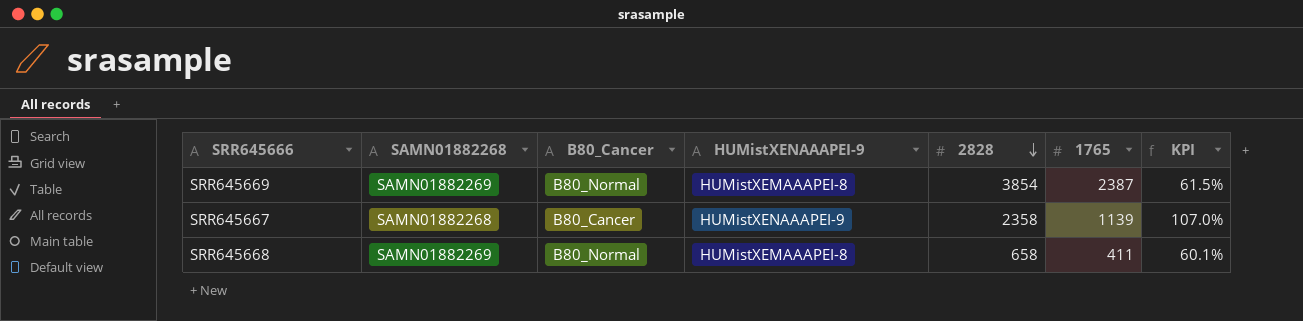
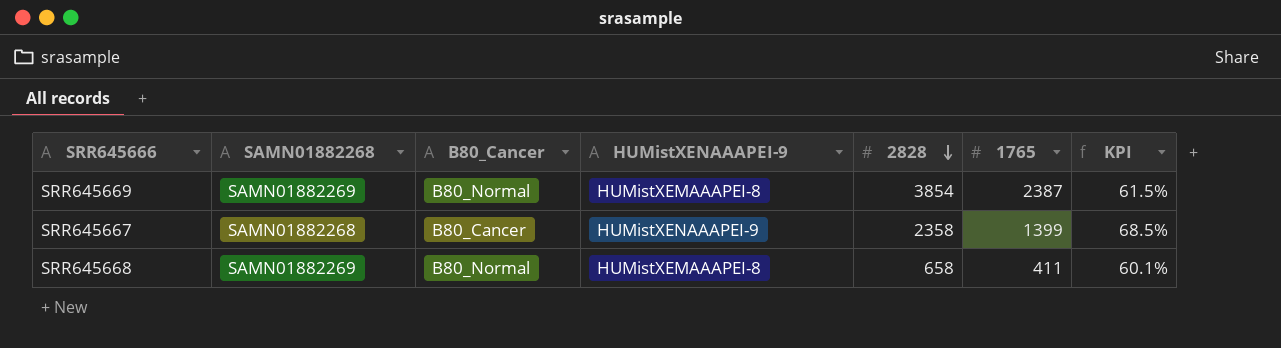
SRR645667 | 1765: 1139 -> 1399
SRR645667 | KPI: 107.0% -> 68.5%

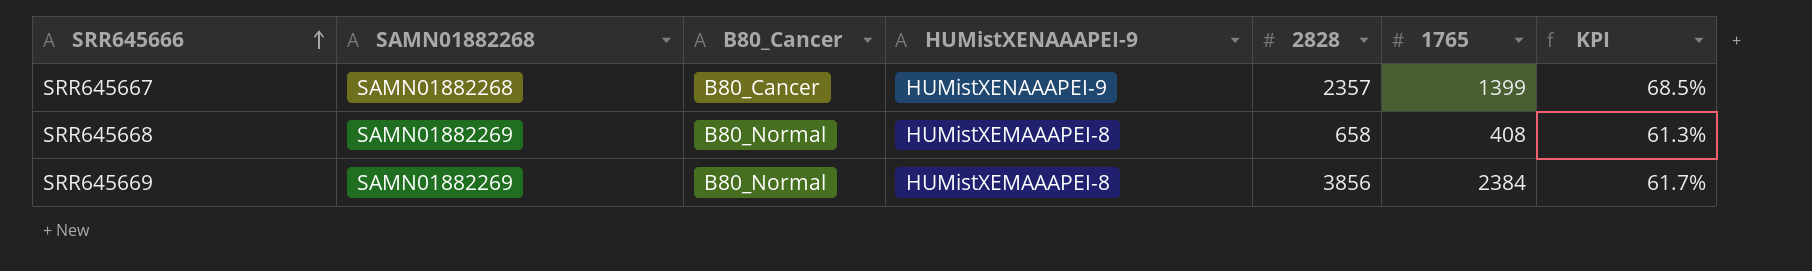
row order: 2828 descending -> SRR645666 ascending
SRR645667 | 2828: 2358 -> 2357
SRR645668 | 1765: 411 -> 408
SRR645668 | KPI: 60.1% -> 61.3%
SRR645669 | 2828: 3854 -> 3856
SRR645669 | 1765: 2387 -> 2384
SRR645669 | KPI: 61.5% -> 61.7%

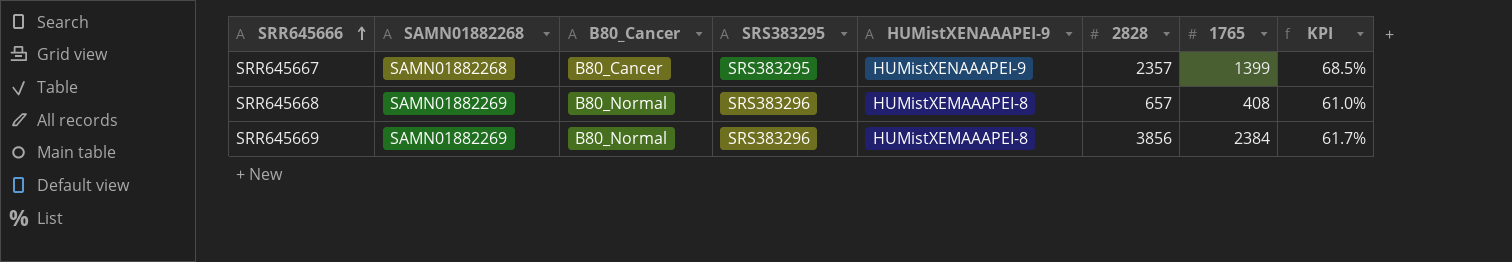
column SRS383295 | position: none -> 4
SRR645668 | 2828: 658 -> 657
SRR645668 | KPI: 61.3% -> 61.0%

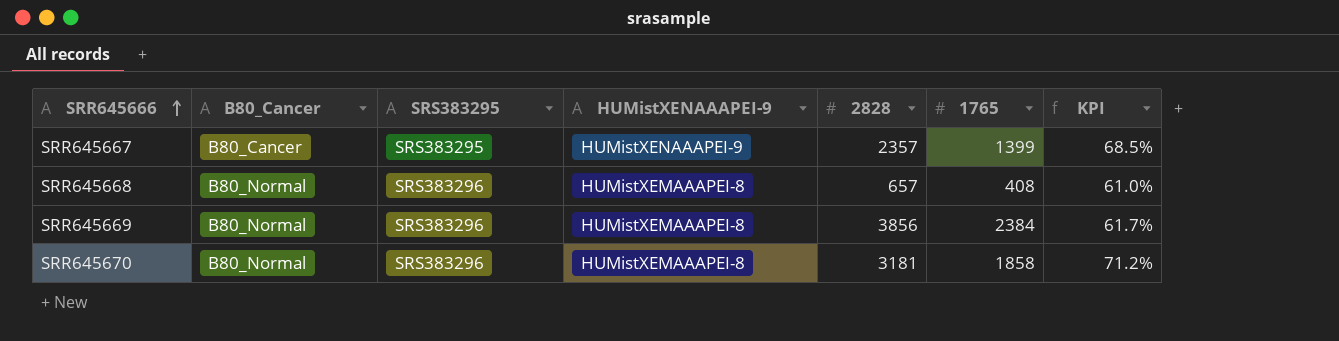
column SAMN01882268 | position: 2 -> none
row SRR645670: none -> B80_Normal | SRS383296 | HUMistXEMAAAPEI-8 | 3181 | 1858 | 71.2%

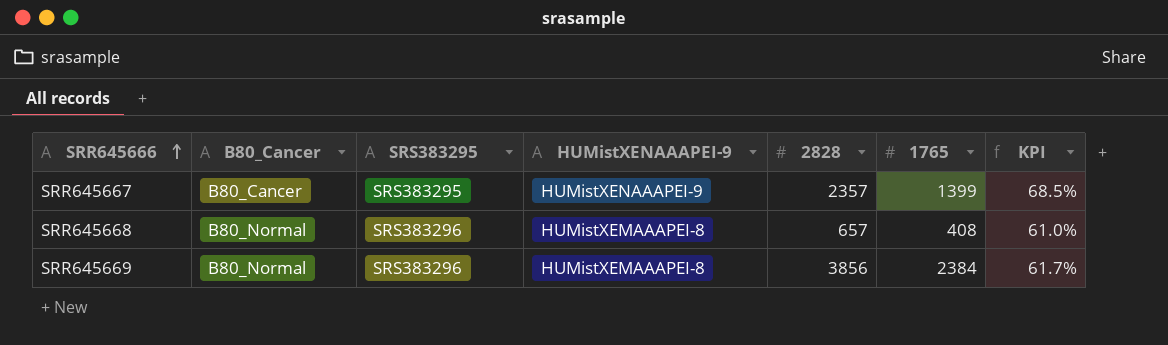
row SRR645670: B80_Normal | SRS383296 | HUMistXEMAAAPEI-8 | 3181 | 1858 | 71.2% -> none

